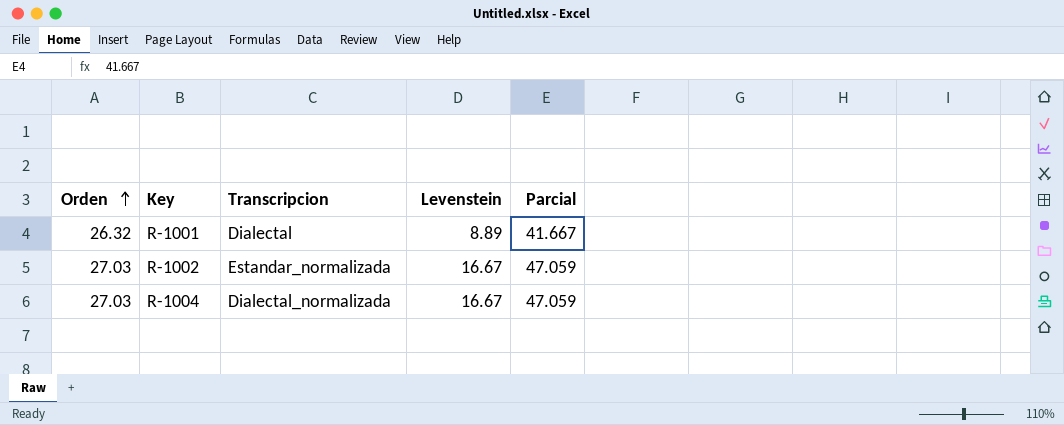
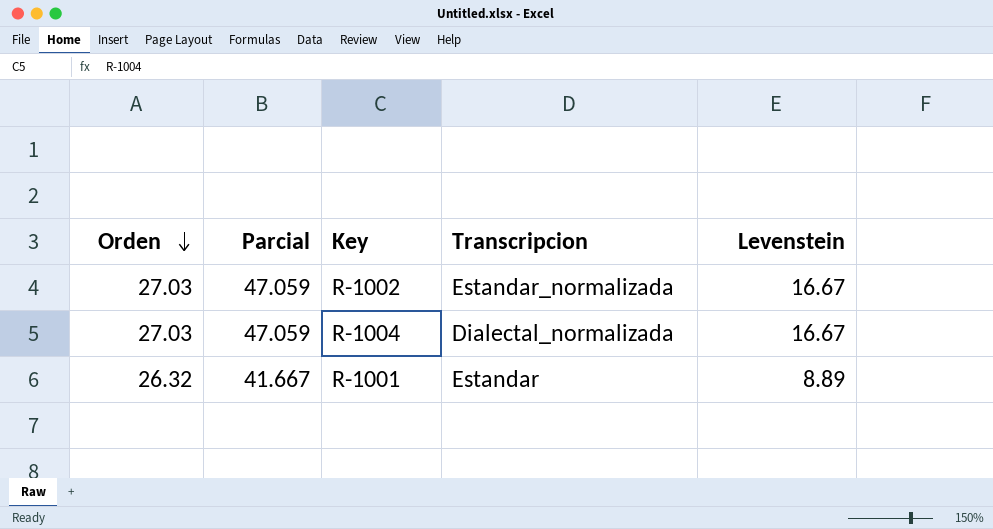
row order: Orden ascending -> Orden descending
column Parcial | position: 5 -> 2
R-1001 | Transcripcion: Dialectal -> Estandar

